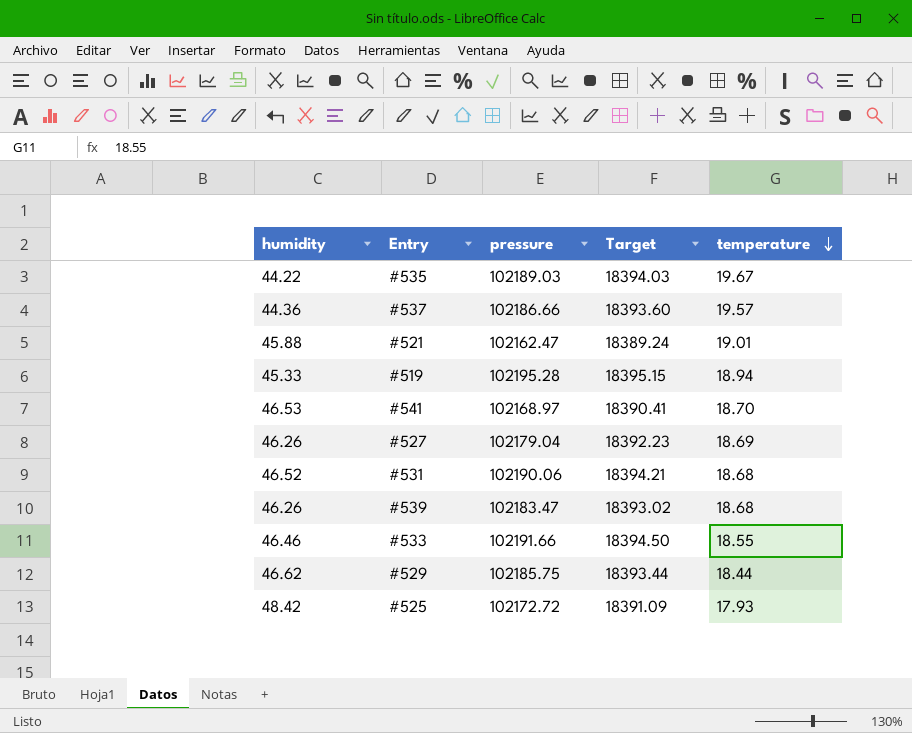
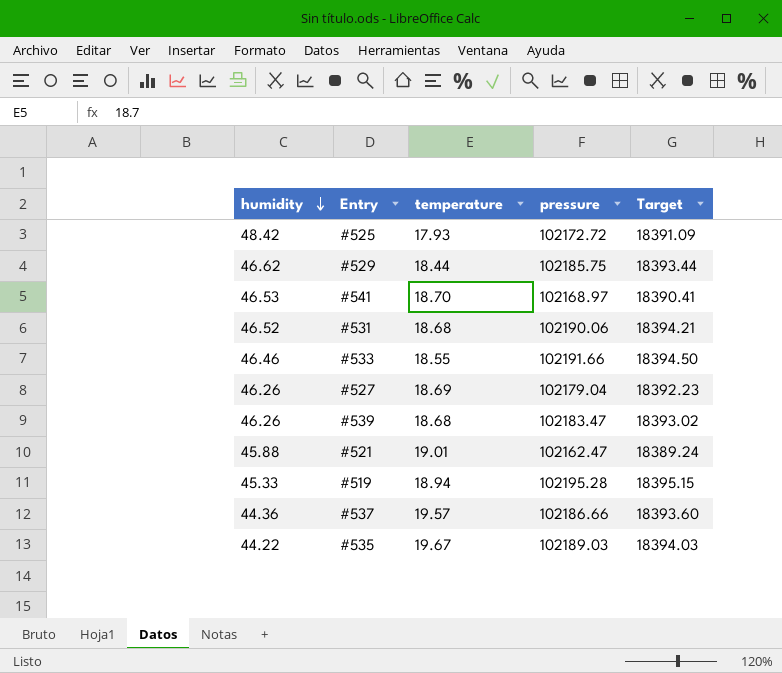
row order: temperature descending -> humidity descending
column temperature | position: 5 -> 3

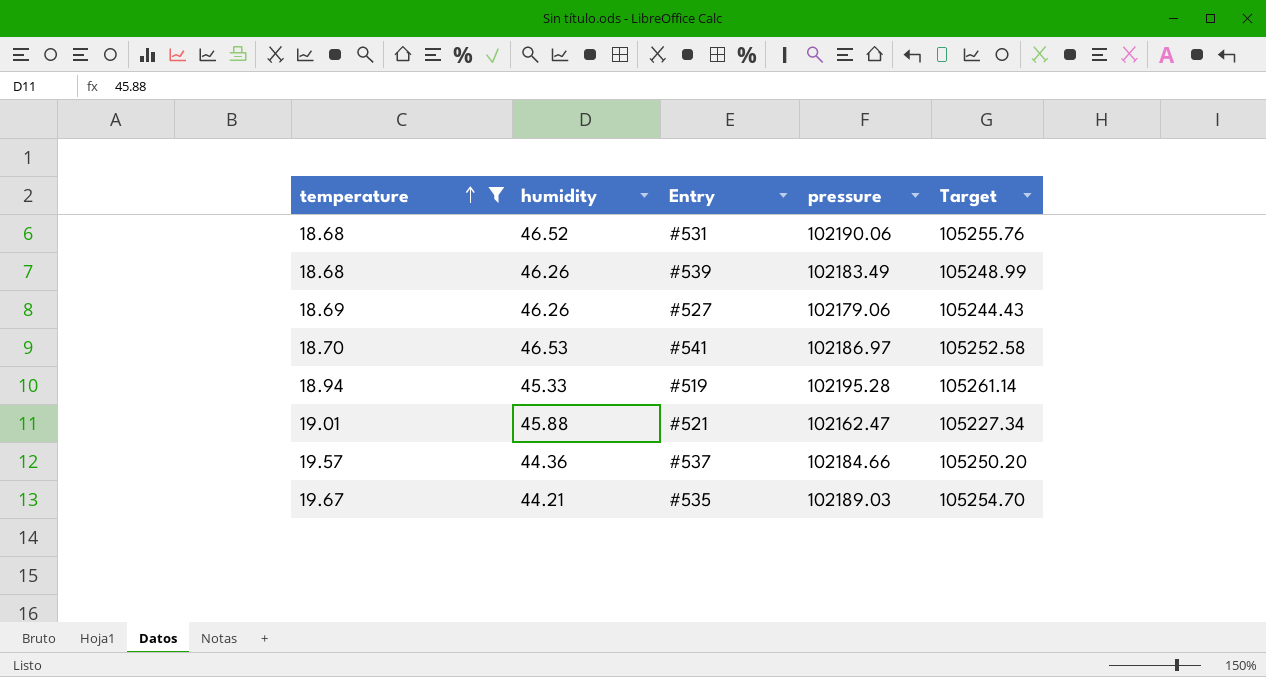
filter: none -> temperature >= 18.68
row order: humidity descending -> temperature ascending
column temperature | position: 3 -> 1
column Target | formula: [pressure] * 0.18 -> [pressure] * 1.03
#539 | pressure: 102183.47 -> 102183.49
#527 | pressure: 102179.04 -> 102179.06
#541 | pressure: 102168.97 -> 102186.97
#537 | pressure: 102186.66 -> 102184.66
#535 | humidity: 44.22 -> 44.21

